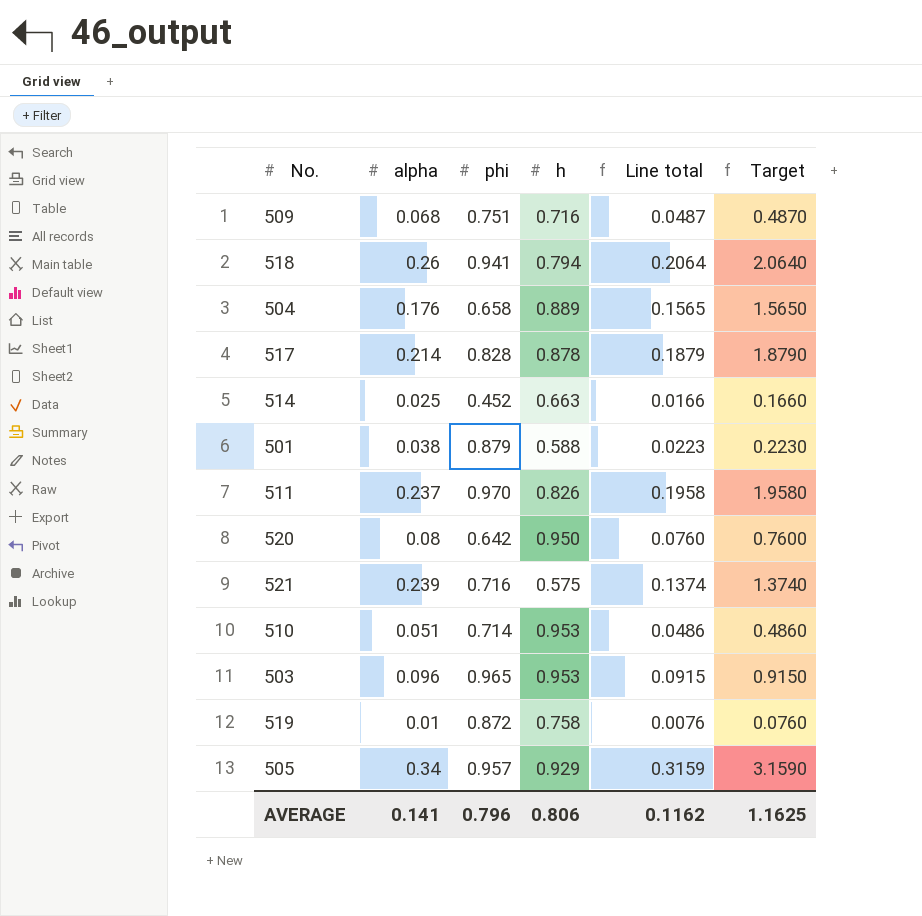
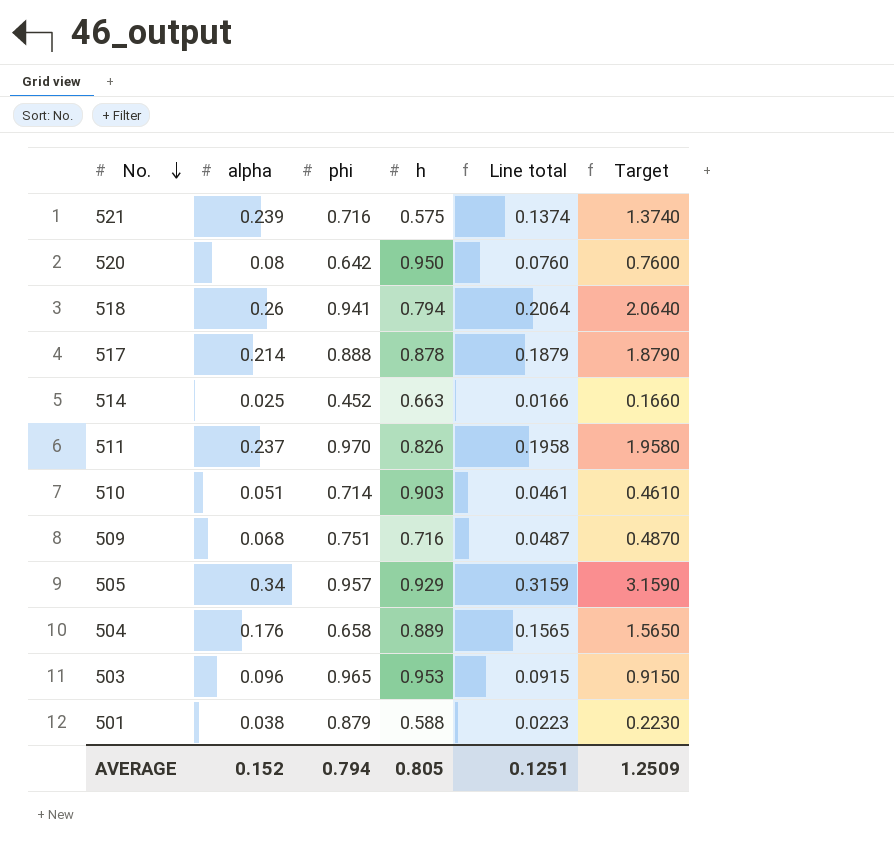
row order: none -> No. descending
row 519: 0.01 | 0.872 | 0.758 | 0.0076 | 0.0760 -> none
517 | phi: 0.828 -> 0.888
510 | h: 0.953 -> 0.903
510 | Line total: 0.0486 -> 0.0461
510 | Target: 0.4860 -> 0.4610
AVERAGE | alpha: 0.141 -> 0.152
AVERAGE | phi: 0.796 -> 0.794
AVERAGE | h: 0.806 -> 0.805
AVERAGE | Line total: 0.1162 -> 0.1251
AVERAGE | Target: 1.1625 -> 1.2509

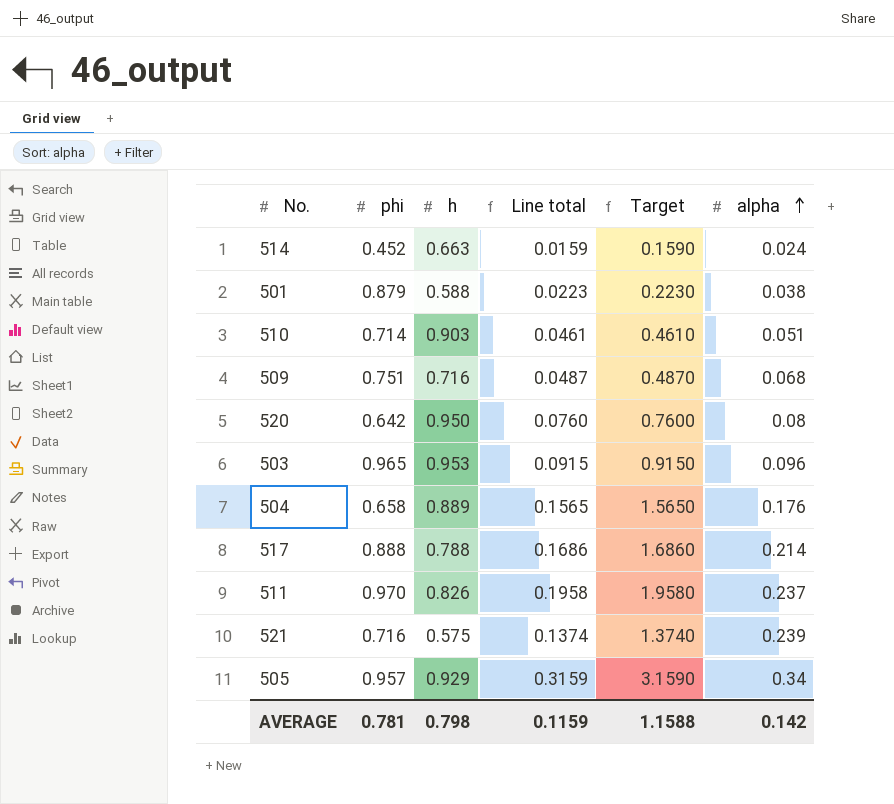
row order: No. descending -> alpha ascending
column alpha | position: 2 -> 6
row 518: 0.26 | 0.941 | 0.794 | 0.2064 | 2.0640 -> none
514 | Line total: 0.0166 -> 0.0159
514 | Target: 0.1660 -> 0.1590
514 | alpha: 0.025 -> 0.024
517 | h: 0.878 -> 0.788
517 | Line total: 0.1879 -> 0.1686
517 | Target: 1.8790 -> 1.6860
AVERAGE | phi: 0.794 -> 0.781
AVERAGE | h: 0.805 -> 0.798
AVERAGE | Line total: 0.1251 -> 0.1159
AVERAGE | Target: 1.2509 -> 1.1588
AVERAGE | alpha: 0.152 -> 0.142

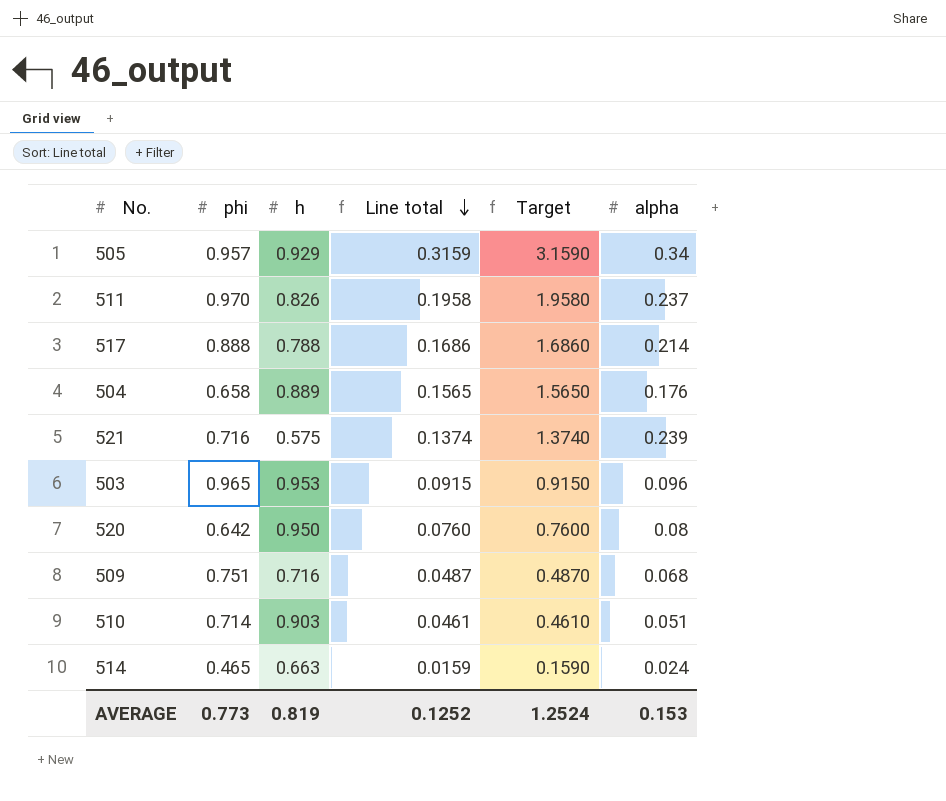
row order: alpha ascending -> Line total descending
row 501: 0.879 | 0.588 | 0.0223 | 0.2230 | 0.038 -> none
514 | phi: 0.452 -> 0.465
AVERAGE | phi: 0.781 -> 0.773
AVERAGE | h: 0.798 -> 0.819
AVERAGE | Line total: 0.1159 -> 0.1252
AVERAGE | Target: 1.1588 -> 1.2524
AVERAGE | alpha: 0.142 -> 0.153

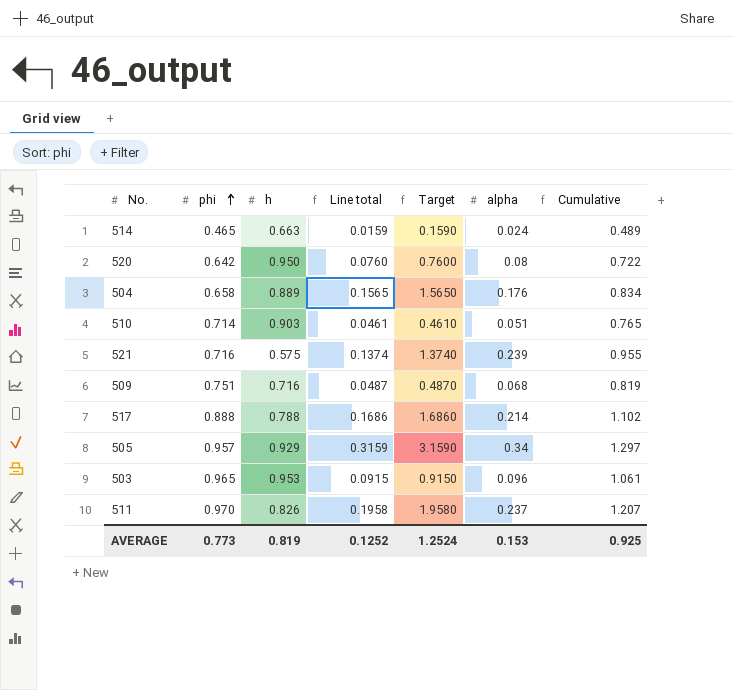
row order: Line total descending -> phi ascending
column Cumulative | formula: none -> [phi] + [alpha]

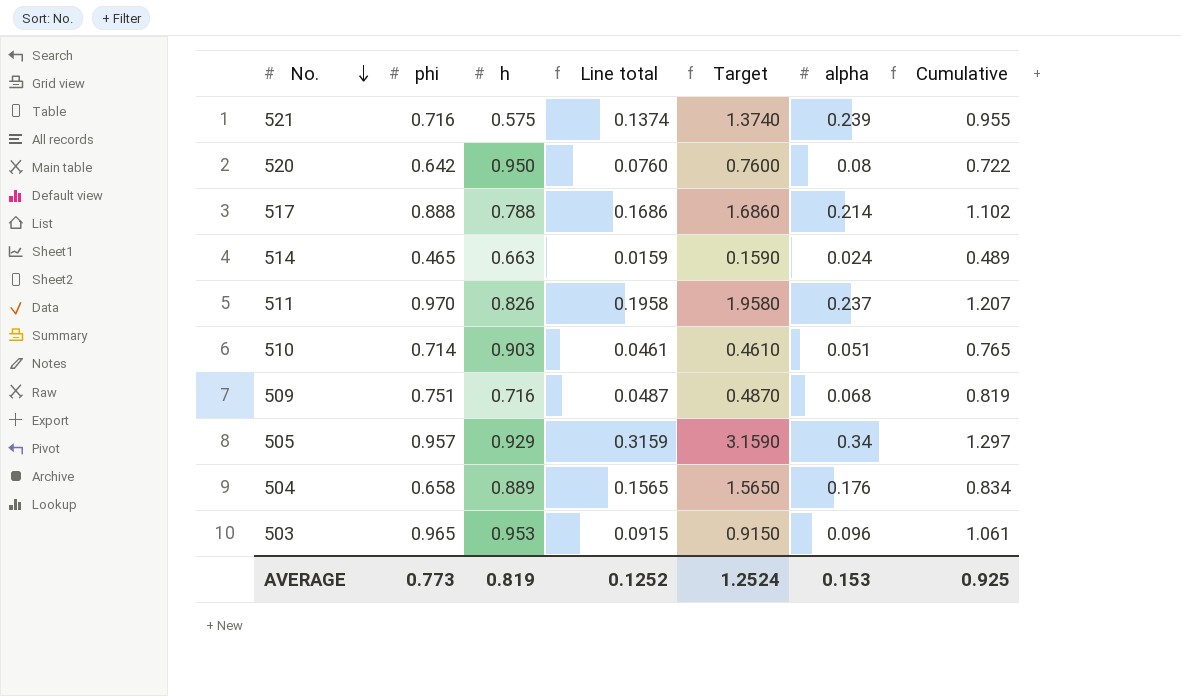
row order: phi ascending -> No. descending

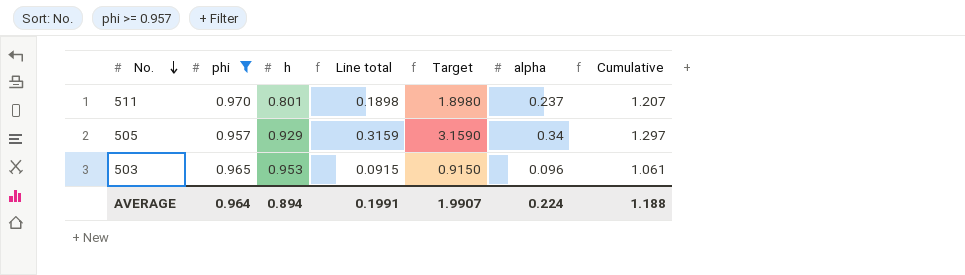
filter: none -> phi >= 0.957
511 | h: 0.826 -> 0.801
511 | Line total: 0.1958 -> 0.1898
511 | Target: 1.9580 -> 1.8980
AVERAGE | phi: 0.773 -> 0.964
AVERAGE | h: 0.819 -> 0.894
AVERAGE | Line total: 0.1252 -> 0.1991
AVERAGE | Target: 1.2524 -> 1.9907
AVERAGE | alpha: 0.153 -> 0.224
AVERAGE | Cumulative: 0.925 -> 1.188

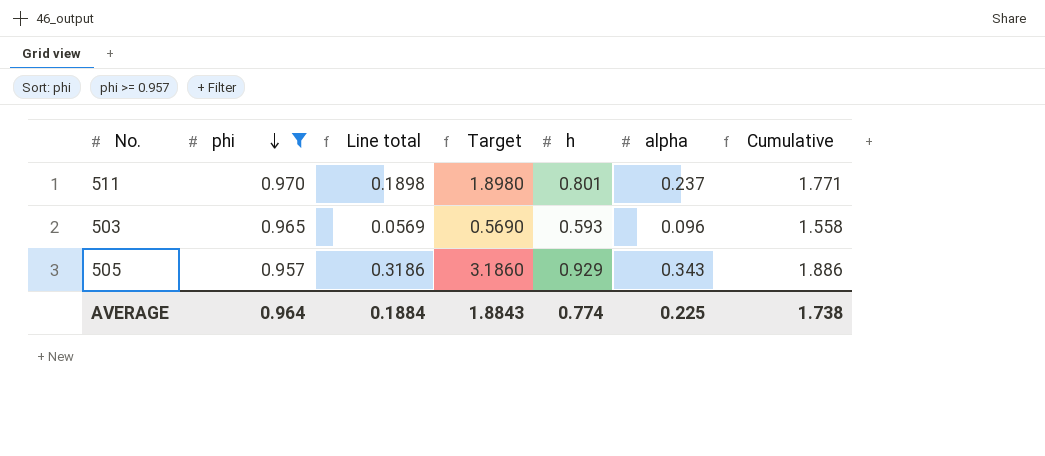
row order: No. descending -> phi descending
column h | position: 3 -> 5
column Cumulative | formula: [phi] + [alpha] -> [phi] + [h]
503 | Line total: 0.0915 -> 0.0569
503 | Target: 0.9150 -> 0.5690
503 | h: 0.953 -> 0.593
505 | Line total: 0.3159 -> 0.3186
505 | Target: 3.1590 -> 3.1860
505 | alpha: 0.34 -> 0.343
AVERAGE | Line total: 0.1991 -> 0.1884
AVERAGE | Target: 1.9907 -> 1.8843
AVERAGE | h: 0.894 -> 0.774
AVERAGE | alpha: 0.224 -> 0.225
AVERAGE | Cumulative: 1.188 -> 1.738

